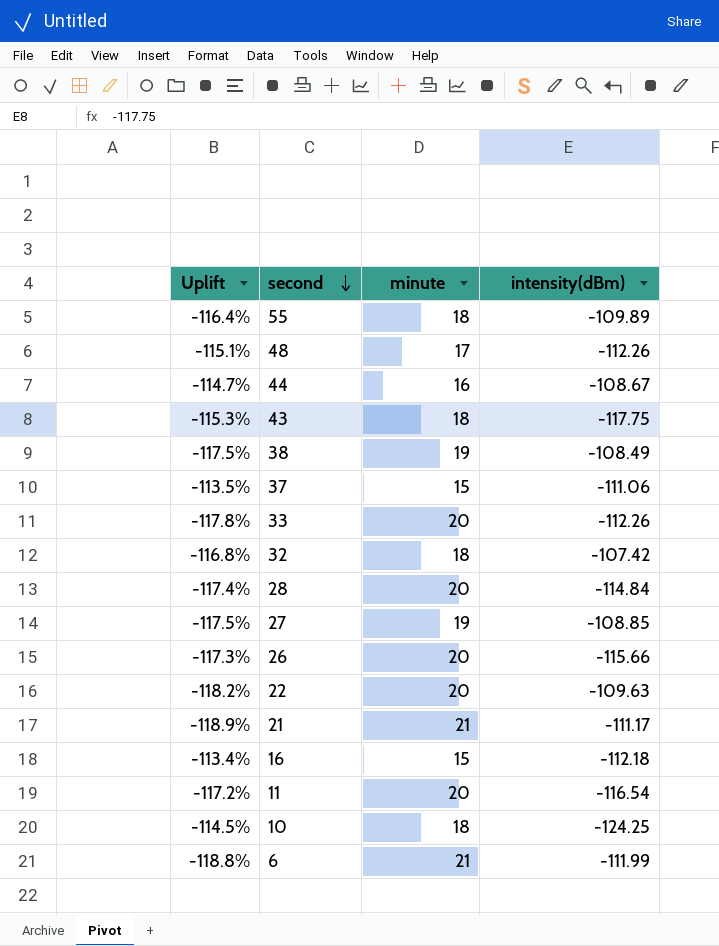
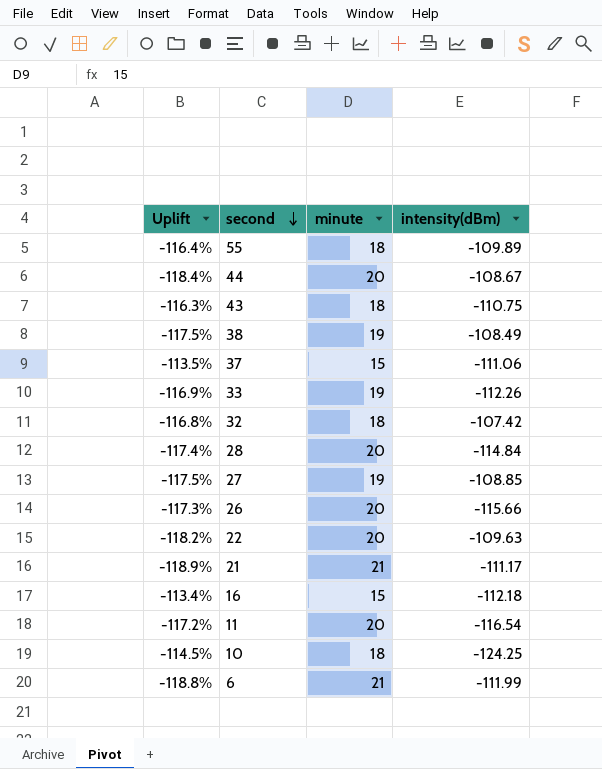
row 48: -115.1% | 17 | -112.26 -> none
44 | Uplift: -114.7% -> -118.4%
44 | minute: 16 -> 20
43 | Uplift: -115.3% -> -116.3%
43 | intensity(dBm): -117.75 -> -110.75
33 | Uplift: -117.8% -> -116.9%
33 | minute: 20 -> 19

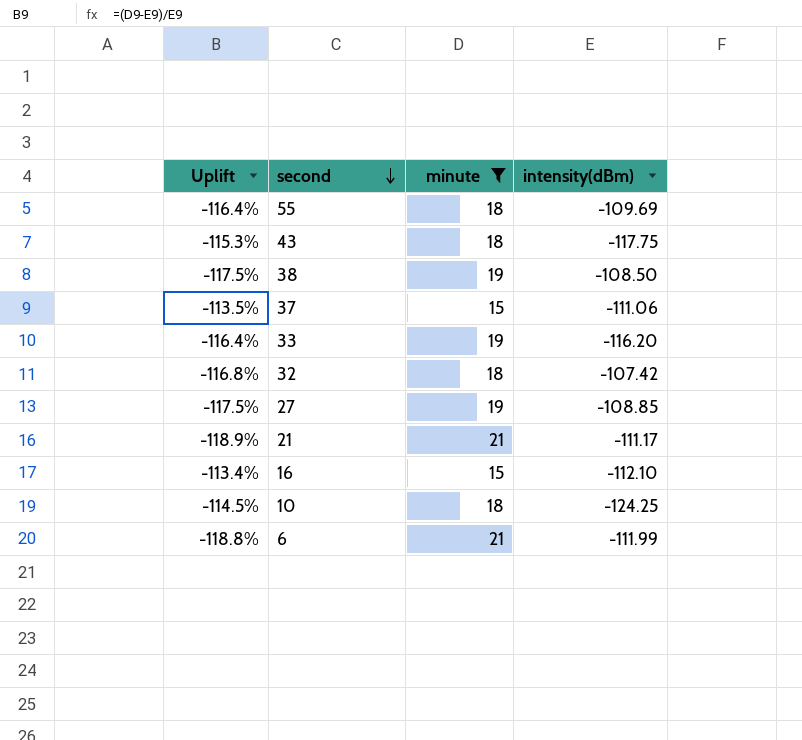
filter: none -> minute != 20
55 | intensity(dBm): -109.89 -> -109.69
43 | Uplift: -116.3% -> -115.3%
43 | intensity(dBm): -110.75 -> -117.75
38 | intensity(dBm): -108.49 -> -108.50
33 | Uplift: -116.9% -> -116.4%
33 | intensity(dBm): -112.26 -> -116.20
16 | intensity(dBm): -112.18 -> -112.10

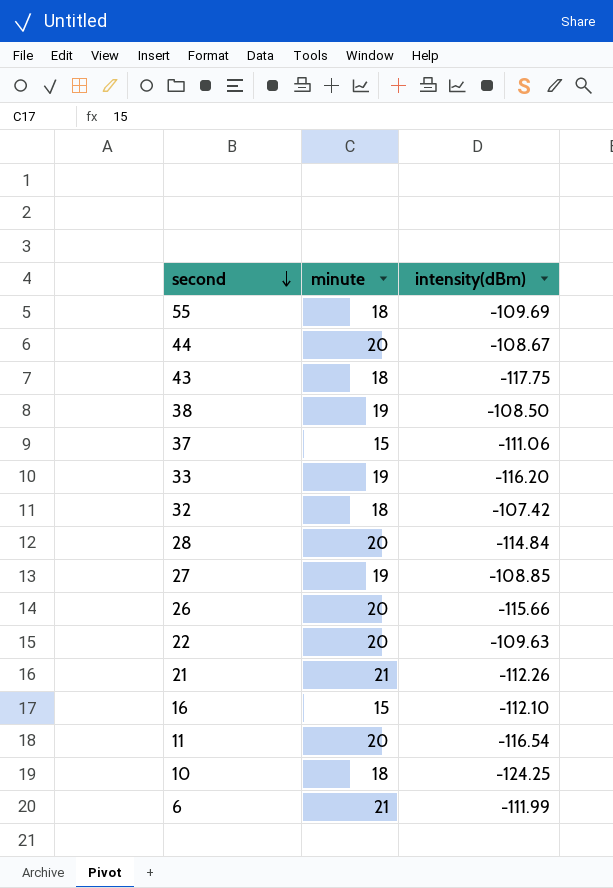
filter: minute != 20 -> none
column Uplift | formula: ([minute] - [intensity(dBm)]) / [intensity(dBm)] -> none
21 | intensity(dBm): -111.17 -> -112.26

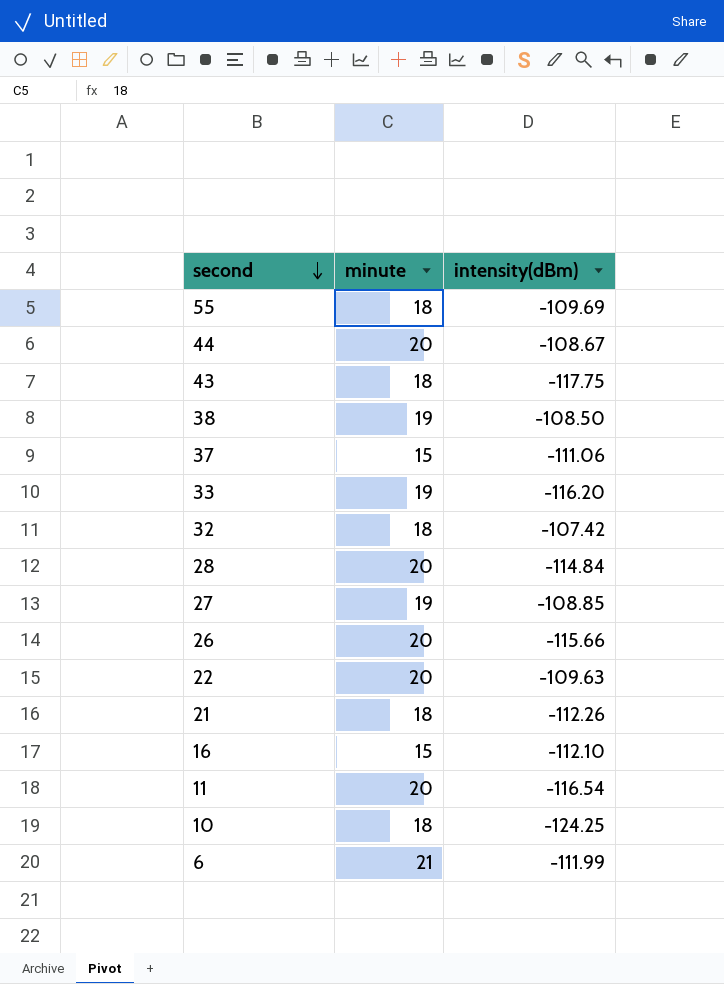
21 | minute: 21 -> 18

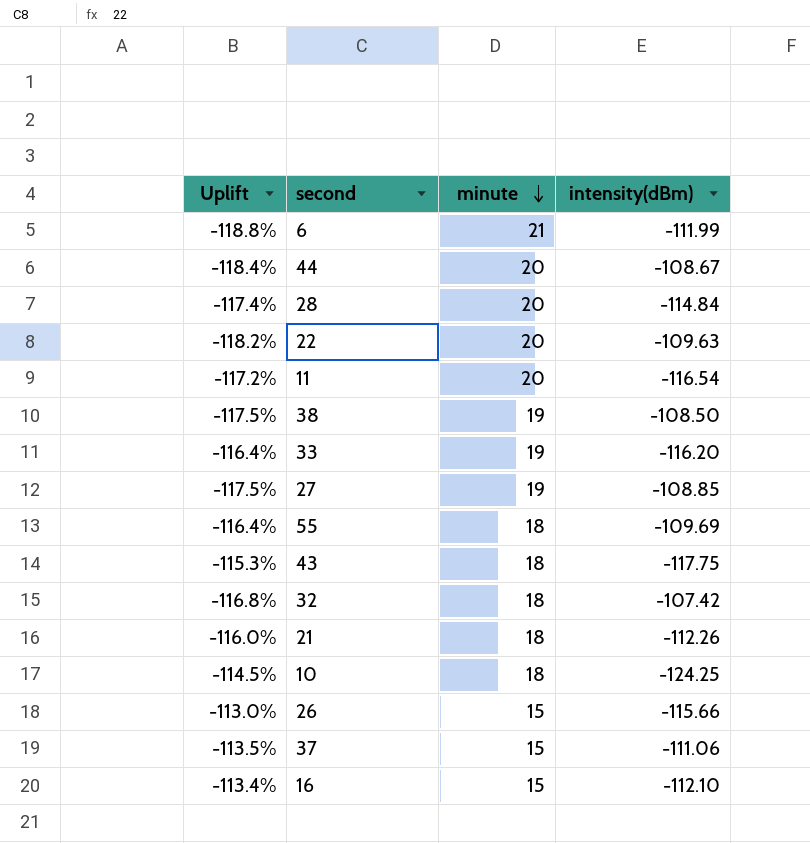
row order: second descending -> minute descending
column Uplift | formula: none -> ([minute] - [intensity(dBm)]) / [intensity(dBm)]
26 | minute: 20 -> 15

